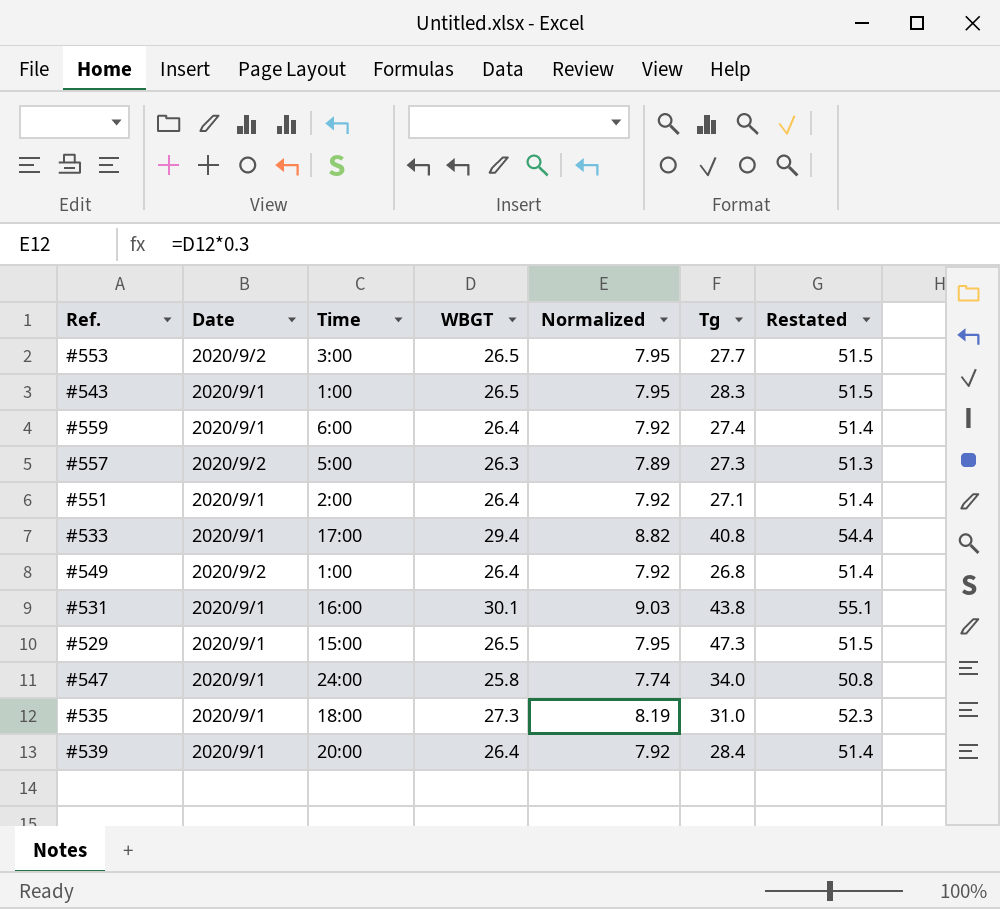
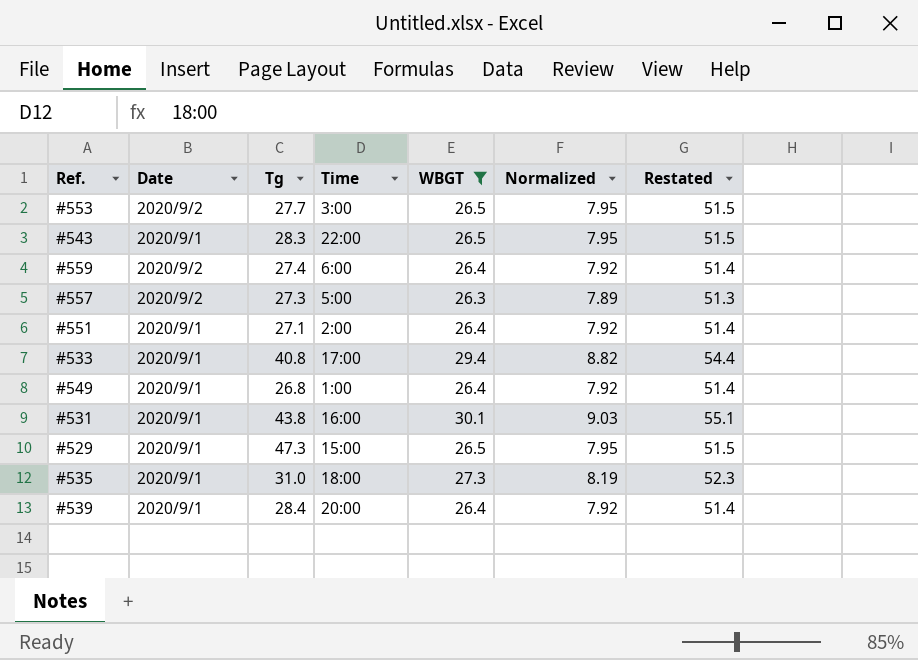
filter: none -> WBGT != 25.8
column Tg | position: 6 -> 3
#543 | Time: 1:00 -> 22:00
#559 | Date: 2020/9/1 -> 2020/9/2
#549 | Date: 2020/9/2 -> 2020/9/1

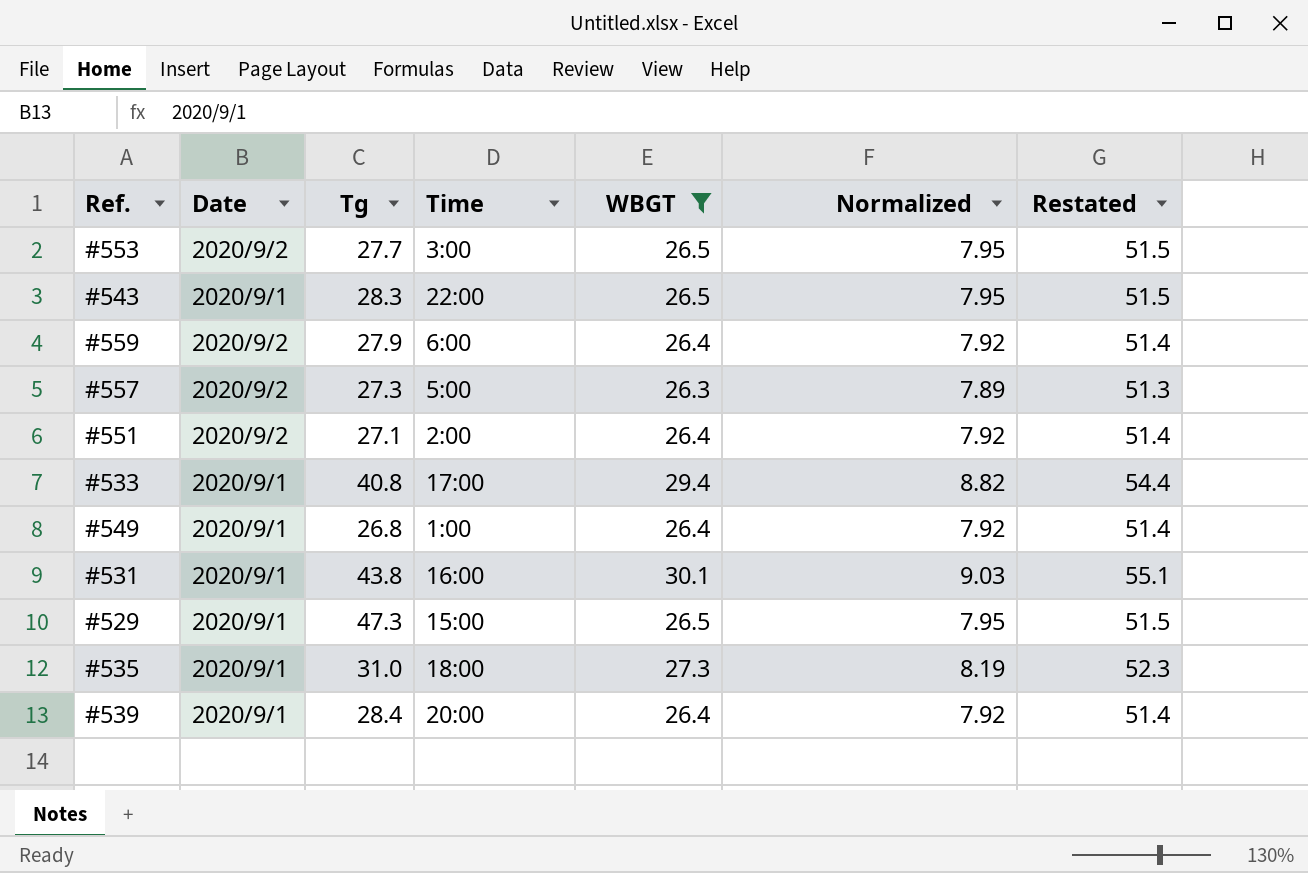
#559 | Tg: 27.4 -> 27.9
#551 | Date: 2020/9/1 -> 2020/9/2

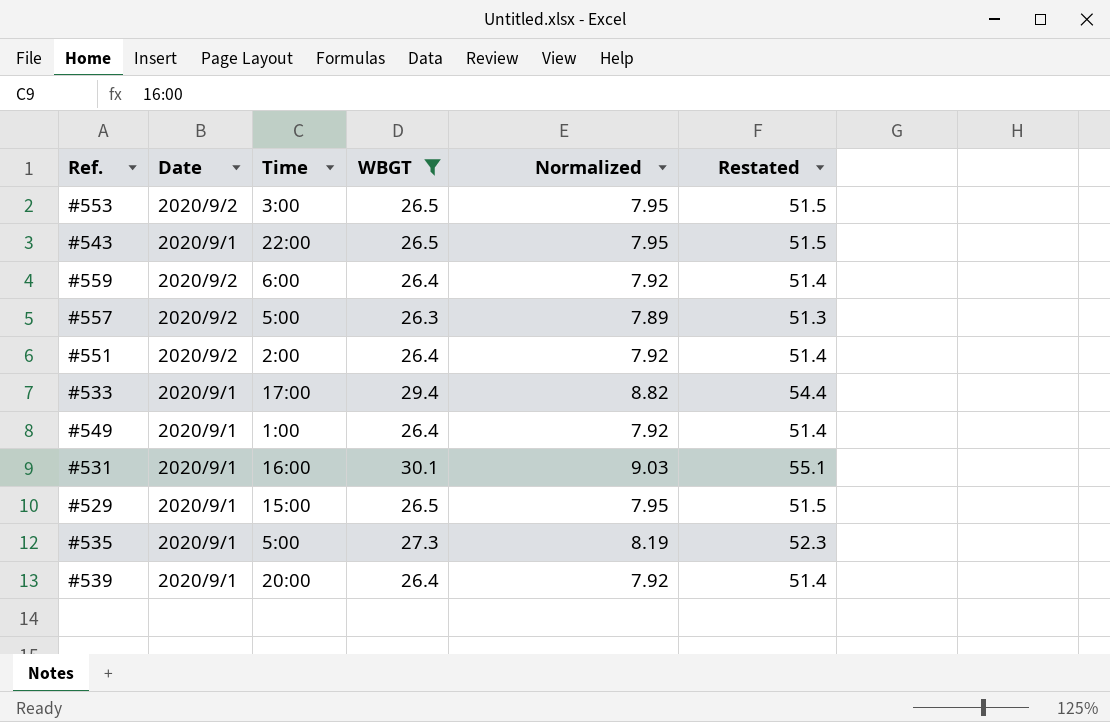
column Tg | position: 3 -> none
#535 | Time: 18:00 -> 5:00

